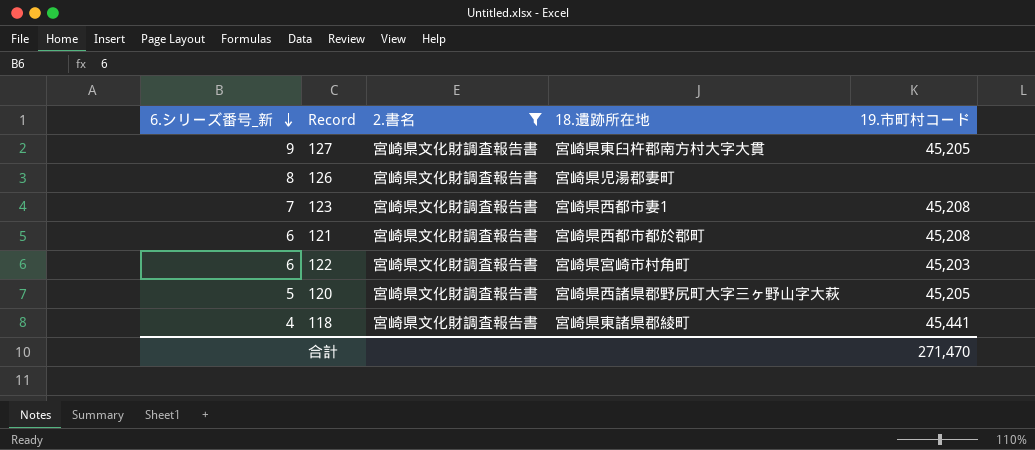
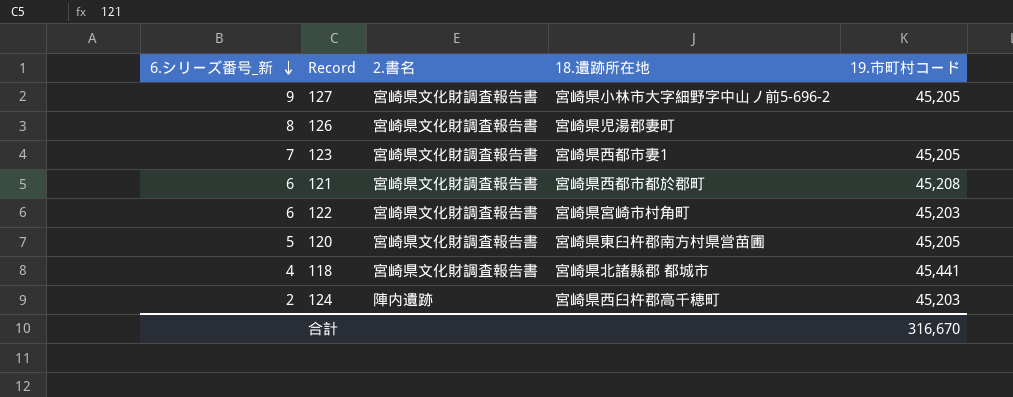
filter: 2.書名 = 宮崎県文化財調査報告書 -> none
127 | 18.遺跡所在地: 宮崎県東臼杵郡南方村大字大貫 -> 宮崎県小林市大字細野字中山ノ前5-696-2
123 | 19.市町村コード: 45,208 -> 45,205
120 | 18.遺跡所在地: 宮崎県西諸県郡野尻町大字三ヶ野山字大萩 -> 宮崎県東臼杵郡南方村県営苗圃
118 | 18.遺跡所在地: 宮崎県東諸県郡綾町 -> 宮崎県北諸縣郡 都城市
合計 | 19.市町村コード: 271,470 -> 316,670

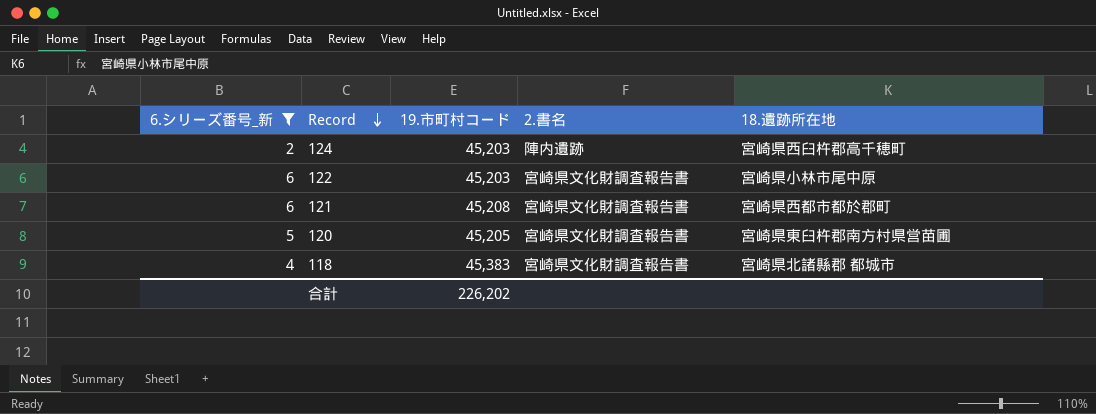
filter: none -> 6.シリーズ番号_新 <= 6
row order: 6.シリーズ番号_新 descending -> Record descending
column 19.市町村コード | position: 5 -> 3
122 | 18.遺跡所在地: 宮崎県宮崎市村角町 -> 宮崎県小林市尾中原
118 | 19.市町村コード: 45,441 -> 45,383
合計 | 19.市町村コード: 316,670 -> 226,202

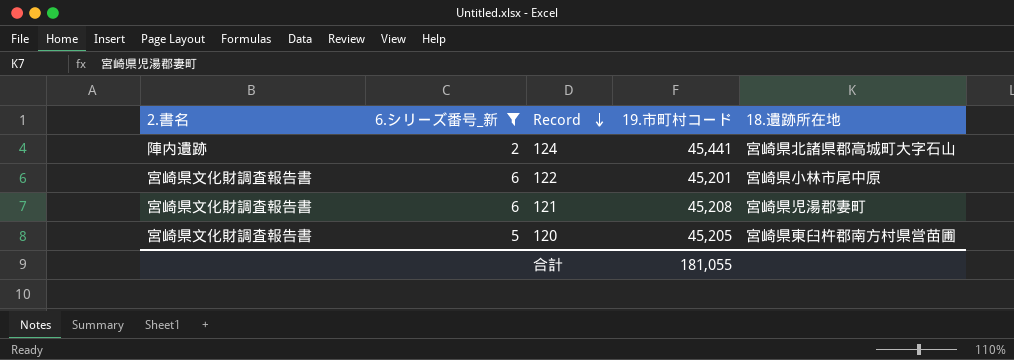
column 2.書名 | position: 4 -> 1
row 118: 4 | 45,383 | 宮崎県文化財調査報告書 | 宮崎県北諸縣郡 都城市 -> none
124 | 19.市町村コード: 45,203 -> 45,441
124 | 18.遺跡所在地: 宮崎県西臼杵郡高千穂町 -> 宮崎県北諸県郡高城町大字石山
122 | 19.市町村コード: 45,203 -> 45,201
121 | 18.遺跡所在地: 宮崎県西都市都於郡町 -> 宮崎県児湯郡妻町
合計 | 19.市町村コード: 226,202 -> 181,055

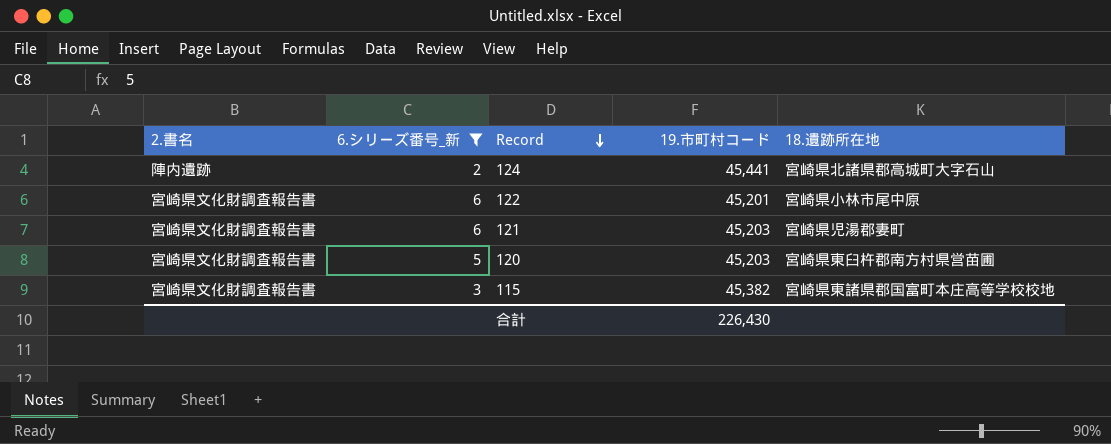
121 | 19.市町村コード: 45,208 -> 45,203
120 | 19.市町村コード: 45,205 -> 45,203
row 115: none -> 宮崎県文化財調査報告書 | 3 | 45,382 | 宮崎県東諸県郡国富町本庄高等学校校地
合計 | 19.市町村コード: 181,055 -> 226,430

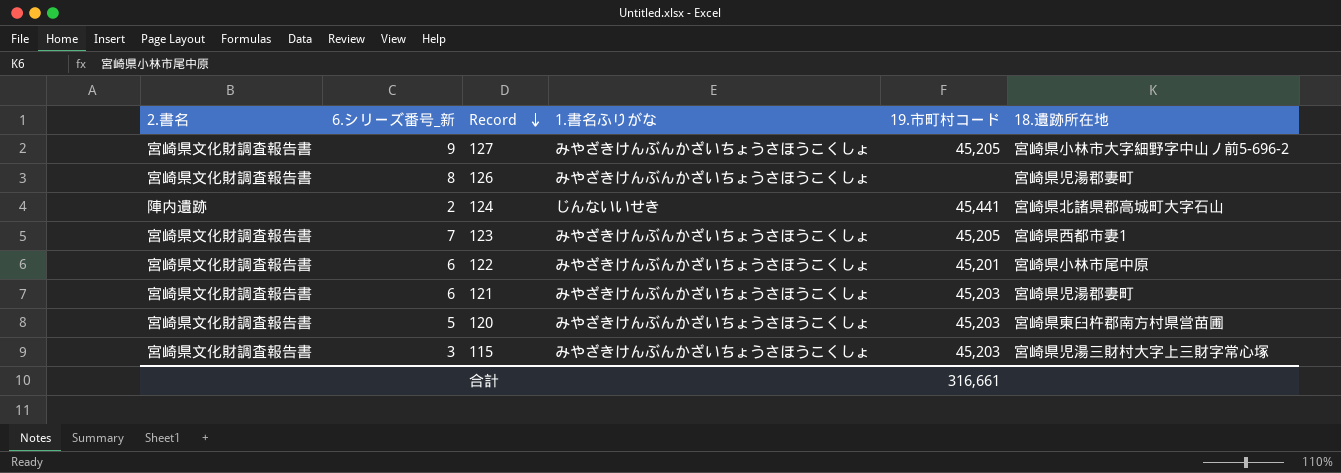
filter: 6.シリーズ番号_新 <= 6 -> none
column 1.書名ふりがな | position: none -> 4
115 | 19.市町村コード: 45,382 -> 45,203
115 | 18.遺跡所在地: 宮崎県東諸県郡国富町本庄高等学校校地 -> 宮崎県児湯三財村大字上三財字常心塚
合計 | 19.市町村コード: 226,430 -> 316,661

